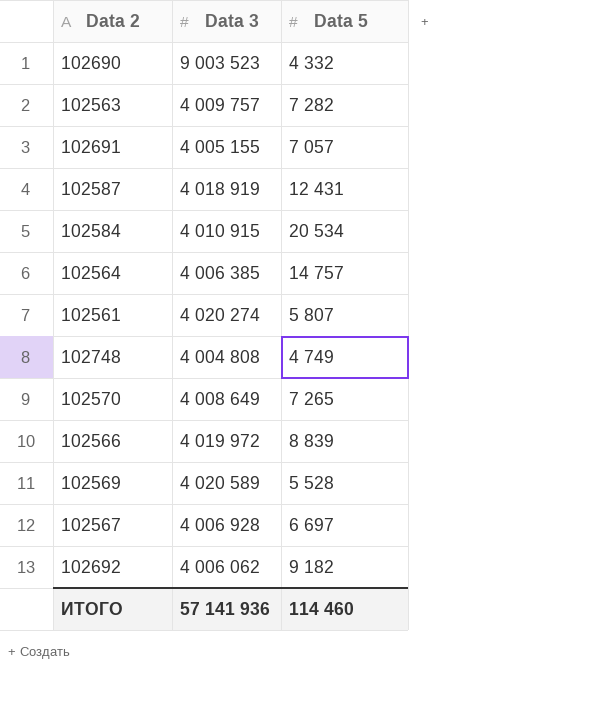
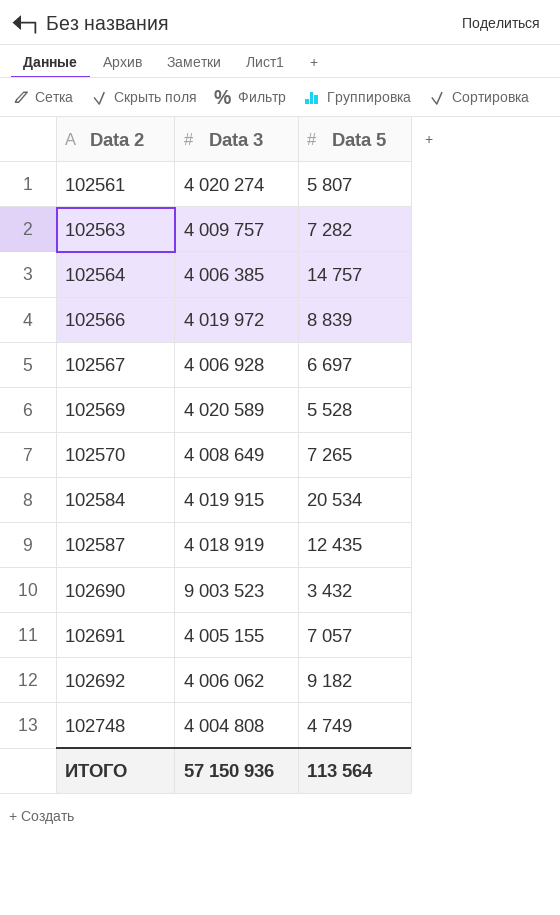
row order: none -> Data 2 ascending
102584 | Data 3: 4 010 915 -> 4 019 915
102587 | Data 5: 12 431 -> 12 435
102690 | Data 5: 4 332 -> 3 432
ИТОГО | Data 3: 57 141 936 -> 57 150 936
ИТОГО | Data 5: 114 460 -> 113 564

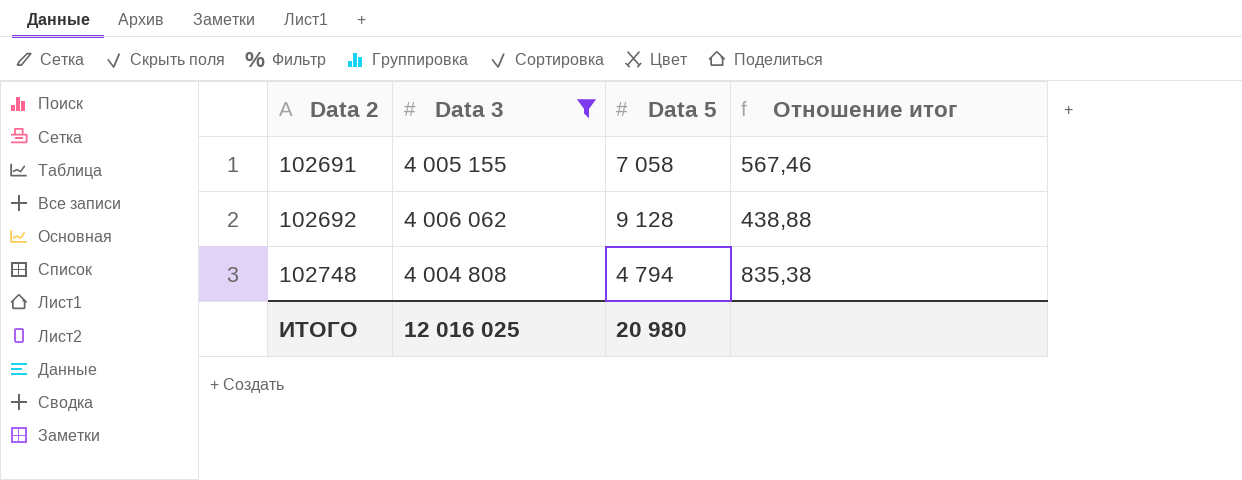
filter: none -> Data 3 <= 4 006 062
column Отношение итог | formula: none -> [Data 3] / [Data 5]
102691 | Data 5: 7 057 -> 7 058
102692 | Data 5: 9 182 -> 9 128
102748 | Data 5: 4 749 -> 4 794
ИТОГО | Data 3: 57 150 936 -> 12 016 025
ИТОГО | Data 5: 113 564 -> 20 980

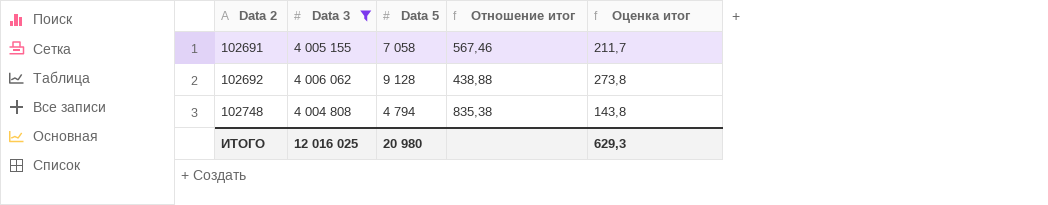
column Оценка итог | formula: none -> [Data 5] * 0,03

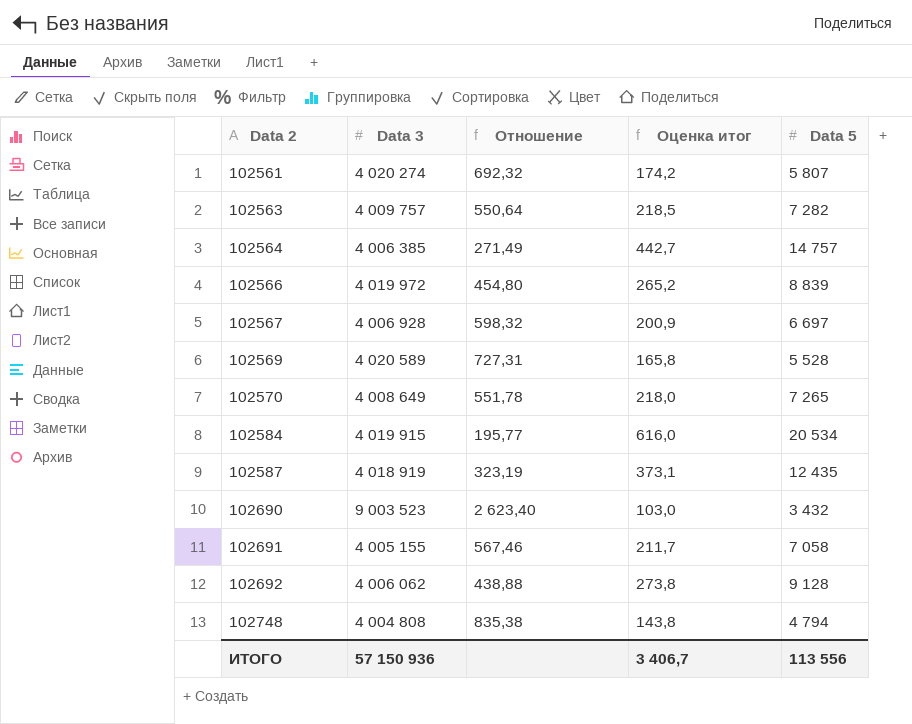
filter: Data 3 <= 4 006 062 -> none
column name: Отношение итог -> Отношение
column Data 5 | position: 3 -> 5
ИТОГО | Data 3: 12 016 025 -> 57 150 936
ИТОГО | Оценка итог: 629,3 -> 3 406,7
ИТОГО | Data 5: 20 980 -> 113 556

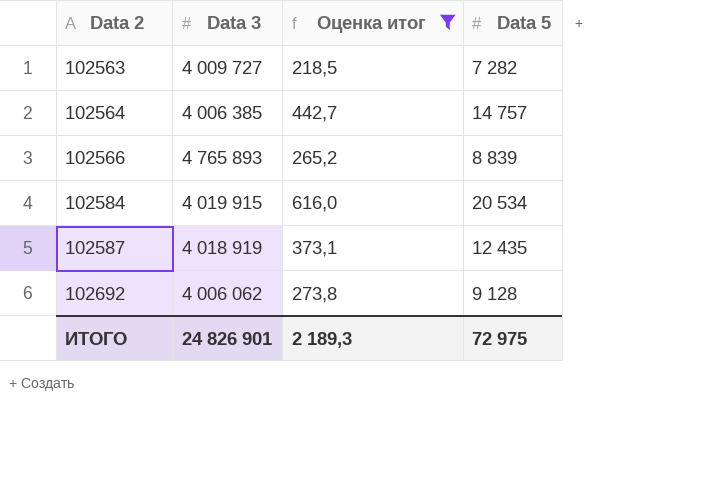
filter: none -> Оценка итог >= 218,5
column Отношение | formula: [Data 3] / [Data 5] -> none
102563 | Data 3: 4 009 757 -> 4 009 727
102566 | Data 3: 4 019 972 -> 4 765 893
ИТОГО | Data 3: 57 150 936 -> 24 826 901
ИТОГО | Оценка итог: 3 406,7 -> 2 189,3
ИТОГО | Data 5: 113 556 -> 72 975

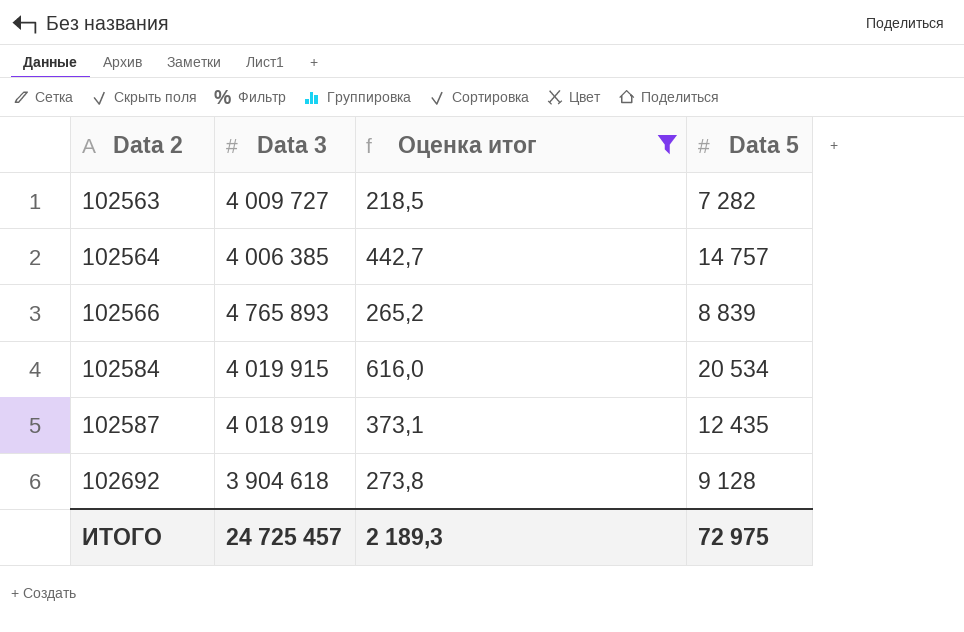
102692 | Data 3: 4 006 062 -> 3 904 618
ИТОГО | Data 3: 24 826 901 -> 24 725 457

